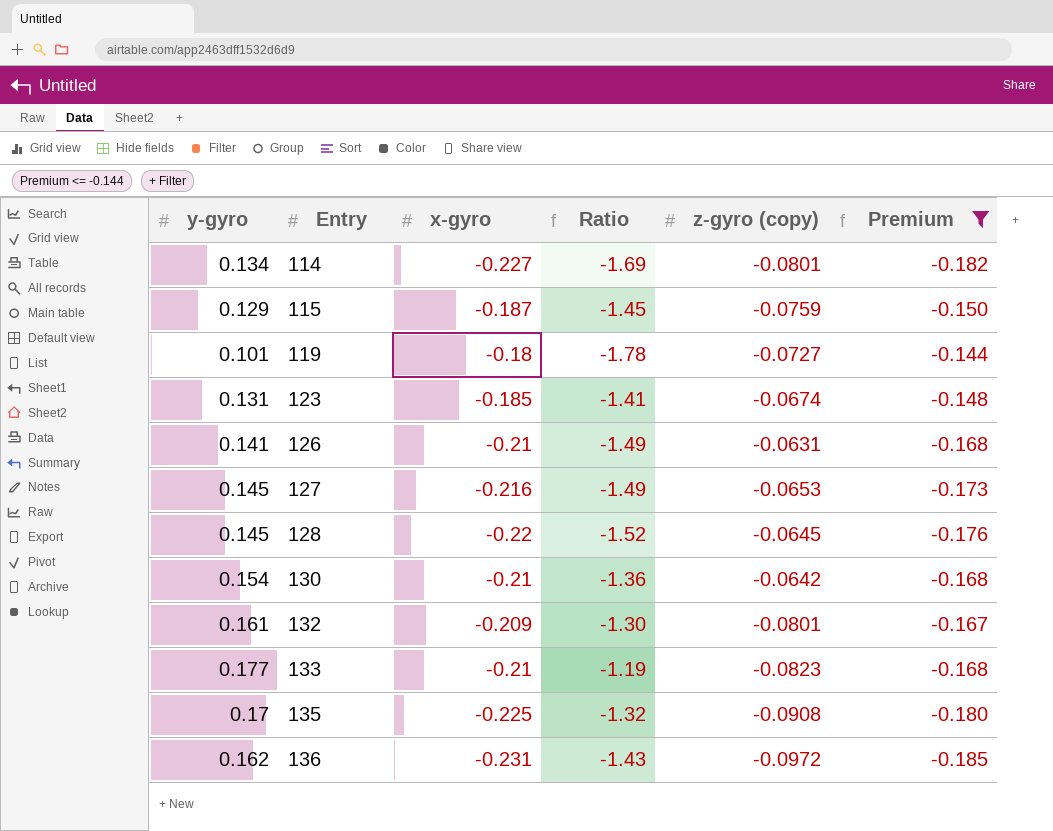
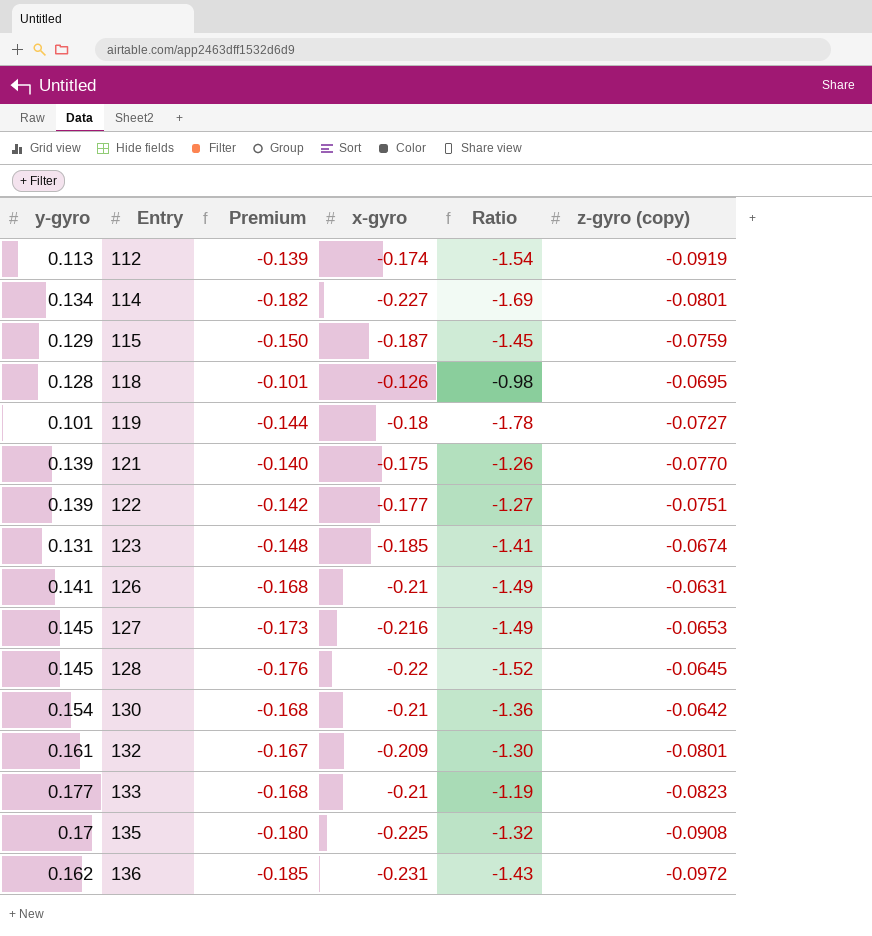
filter: Premium <= -0.144 -> none
column Premium | position: 6 -> 3

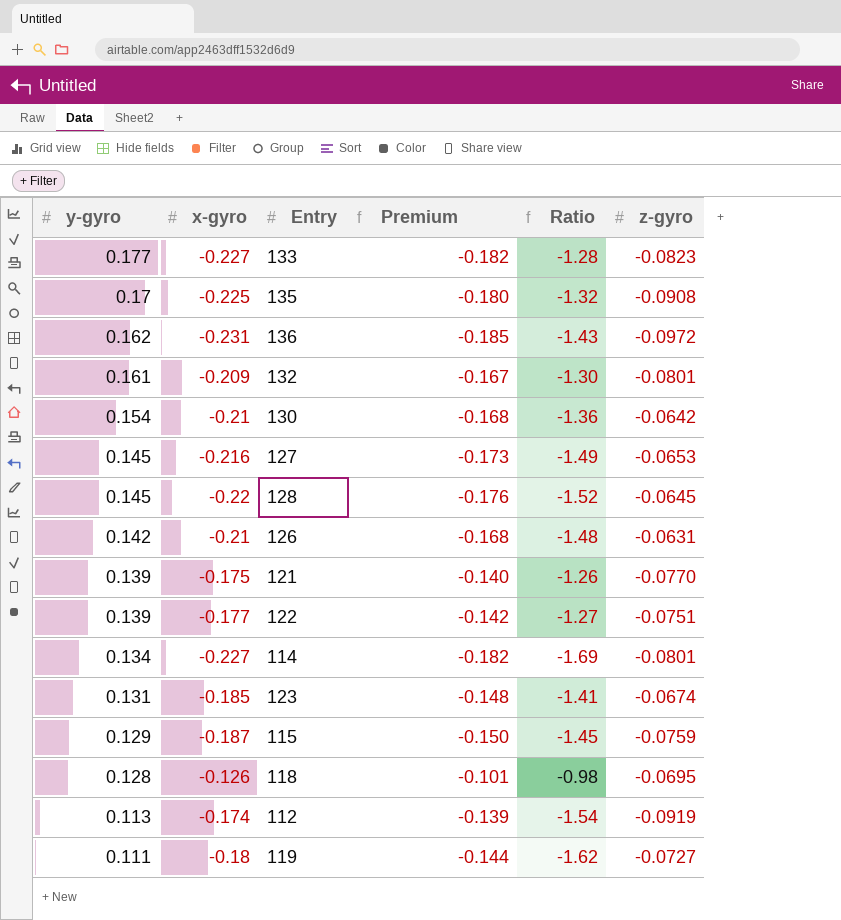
row order: Entry ascending -> y-gyro descending
column x-gyro | position: 4 -> 2
column name: z-gyro (copy) -> z-gyro
133 | x-gyro: -0.21 -> -0.227
133 | Premium: -0.168 -> -0.182
133 | Ratio: -1.19 -> -1.28
126 | y-gyro: 0.141 -> 0.142
126 | Ratio: -1.49 -> -1.48
119 | y-gyro: 0.101 -> 0.111
119 | Ratio: -1.78 -> -1.62

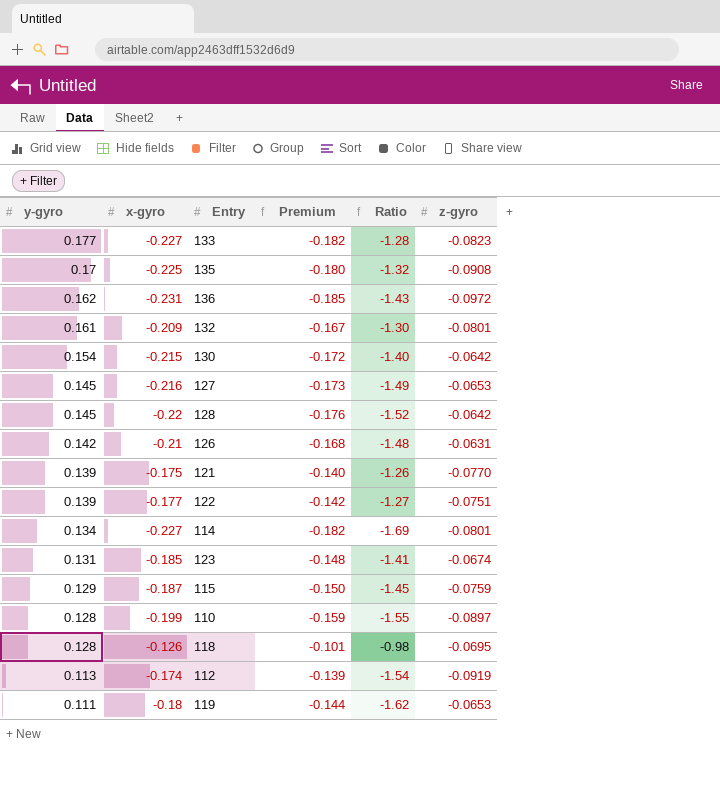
130 | x-gyro: -0.21 -> -0.215
130 | Premium: -0.168 -> -0.172
130 | Ratio: -1.36 -> -1.40
128 | z-gyro: -0.0645 -> -0.0642
row 110: none -> 0.128 | -0.199 | -0.159 | -1.55 | -0.0897
119 | z-gyro: -0.0727 -> -0.0653

